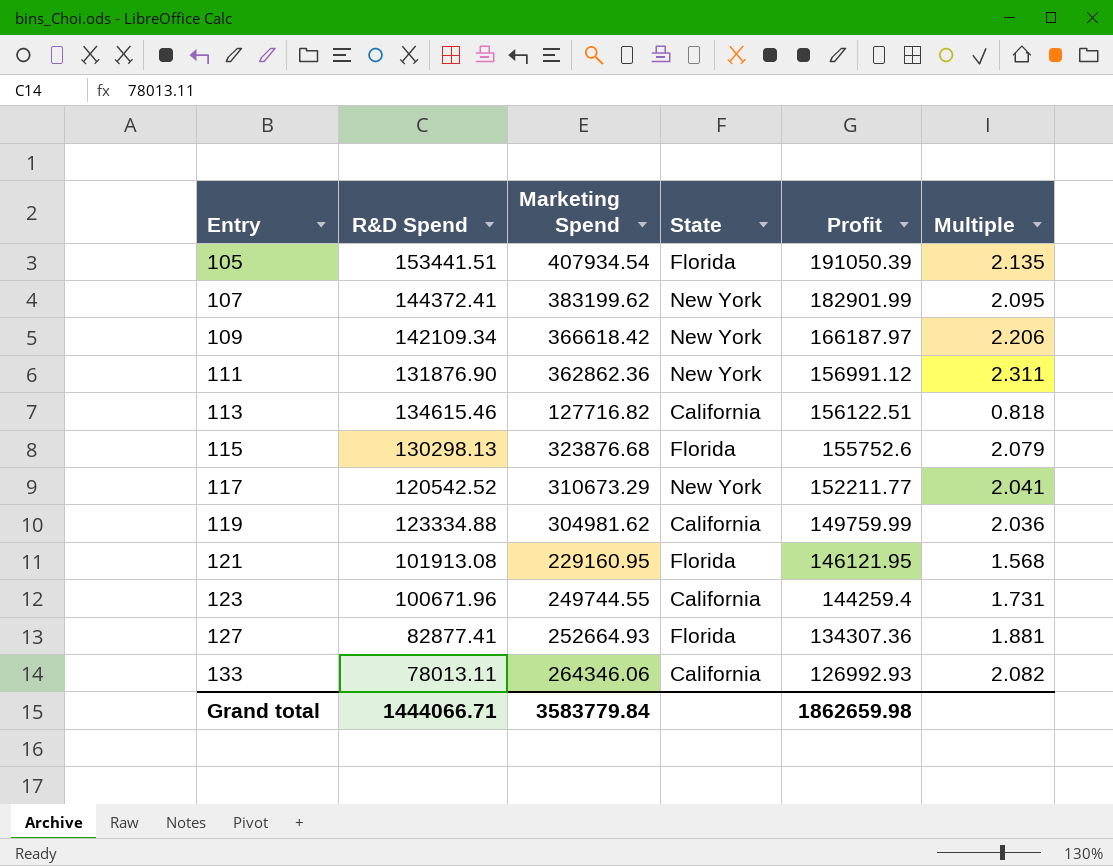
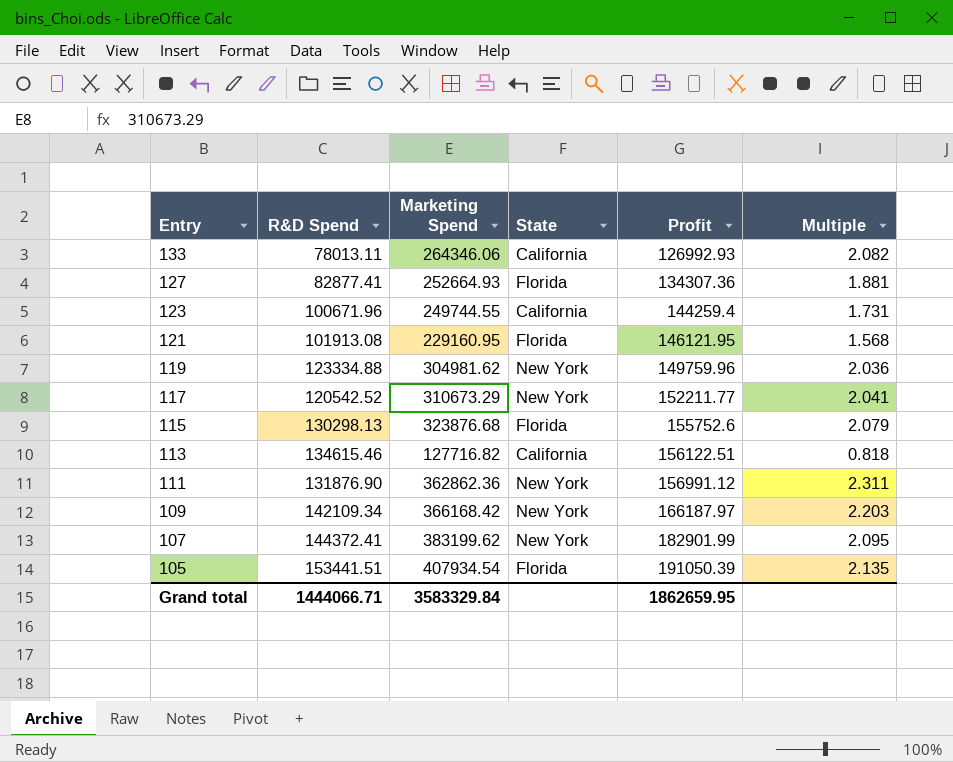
row order: Entry ascending -> Entry descending
119 | State: California -> New York
119 | Profit: 149759.99 -> 149759.96
109 | Marketing Spend: 366618.42 -> 366168.42
109 | Multiple: 2.206 -> 2.203
Grand total | Marketing Spend: 3583779.84 -> 3583329.84
Grand total | Profit: 1862659.98 -> 1862659.95

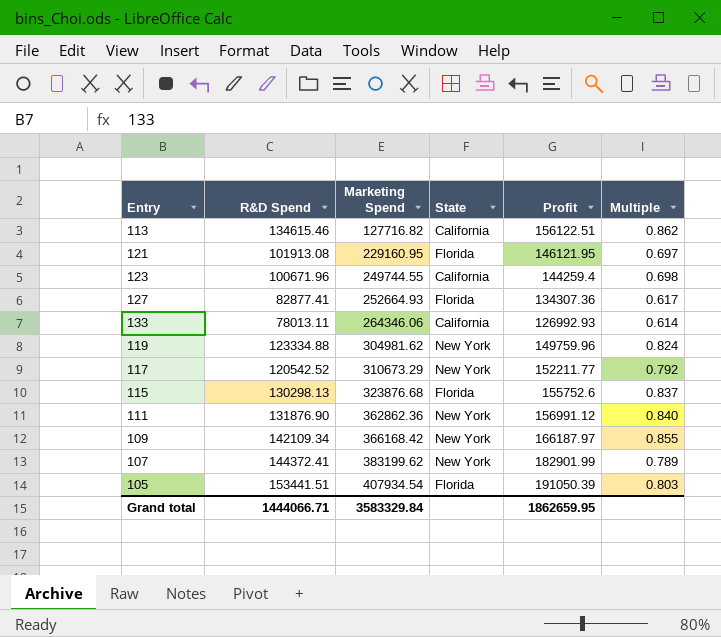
row order: Entry descending -> Marketing Spend ascending
column Multiple | formula: [Marketing Spend] / [Profit] -> [R&D Spend] / [Profit]

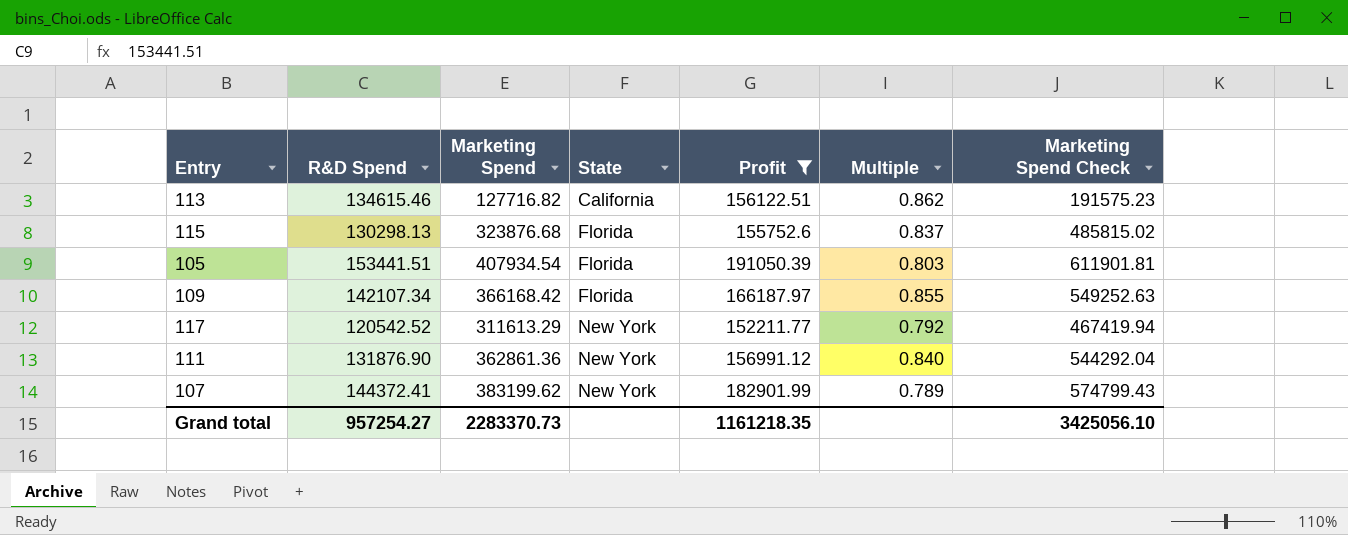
filter: none -> Profit >= 152211.77
row order: Marketing Spend ascending -> State ascending
column Marketing Spend Check | formula: none -> [Marketing Spend] * 1.5
109 | R&D Spend: 142109.34 -> 142107.34
109 | State: New York -> Florida
117 | Marketing Spend: 310673.29 -> 311613.29
111 | Marketing Spend: 362862.36 -> 362861.36
Grand total | R&D Spend: 1444066.71 -> 957254.27
Grand total | Marketing Spend: 3583329.84 -> 2283370.73
Grand total | Profit: 1862659.95 -> 1161218.35

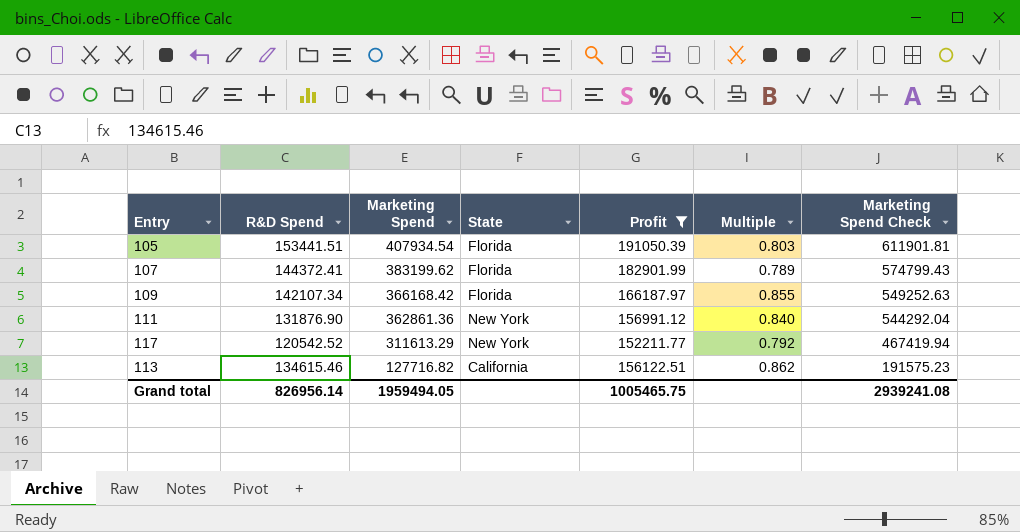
row order: State ascending -> Marketing Spend descending
row 115: 130298.13 | 323876.68 | Florida | 155752.6 | 0.837 | 485815.02 -> none
107 | State: New York -> Florida
Grand total | R&D Spend: 957254.27 -> 826956.14
Grand total | Marketing Spend: 2283370.73 -> 1959494.05
Grand total | Profit: 1161218.35 -> 1005465.75
Grand total | Marketing Spend Check: 3425056.10 -> 2939241.08

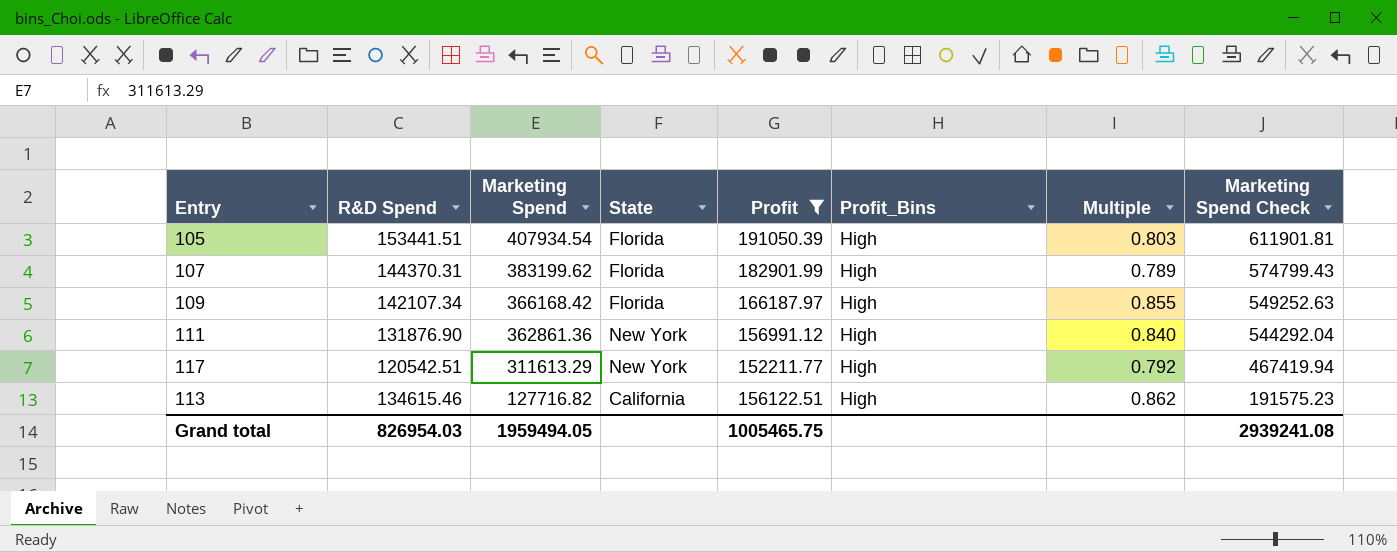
column Profit_Bins | position: none -> 6
107 | R&D Spend: 144372.41 -> 144370.31
117 | R&D Spend: 120542.52 -> 120542.51
Grand total | R&D Spend: 826956.14 -> 826954.03

